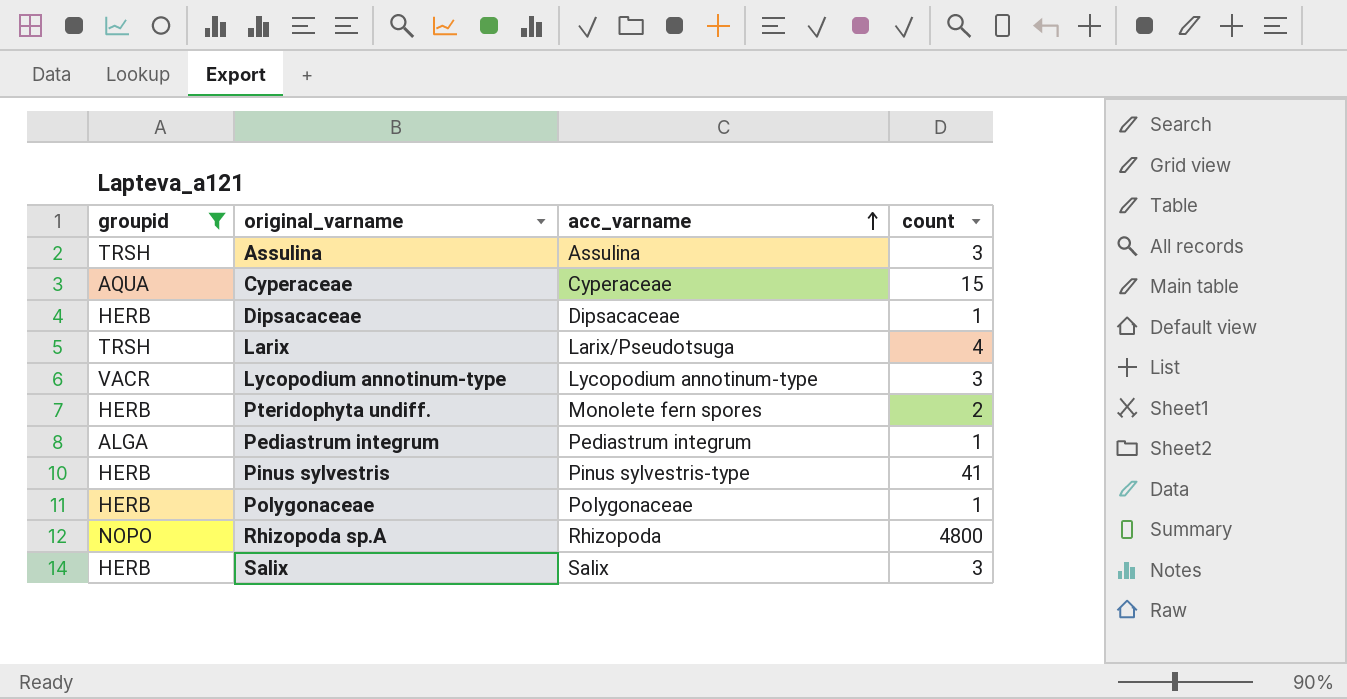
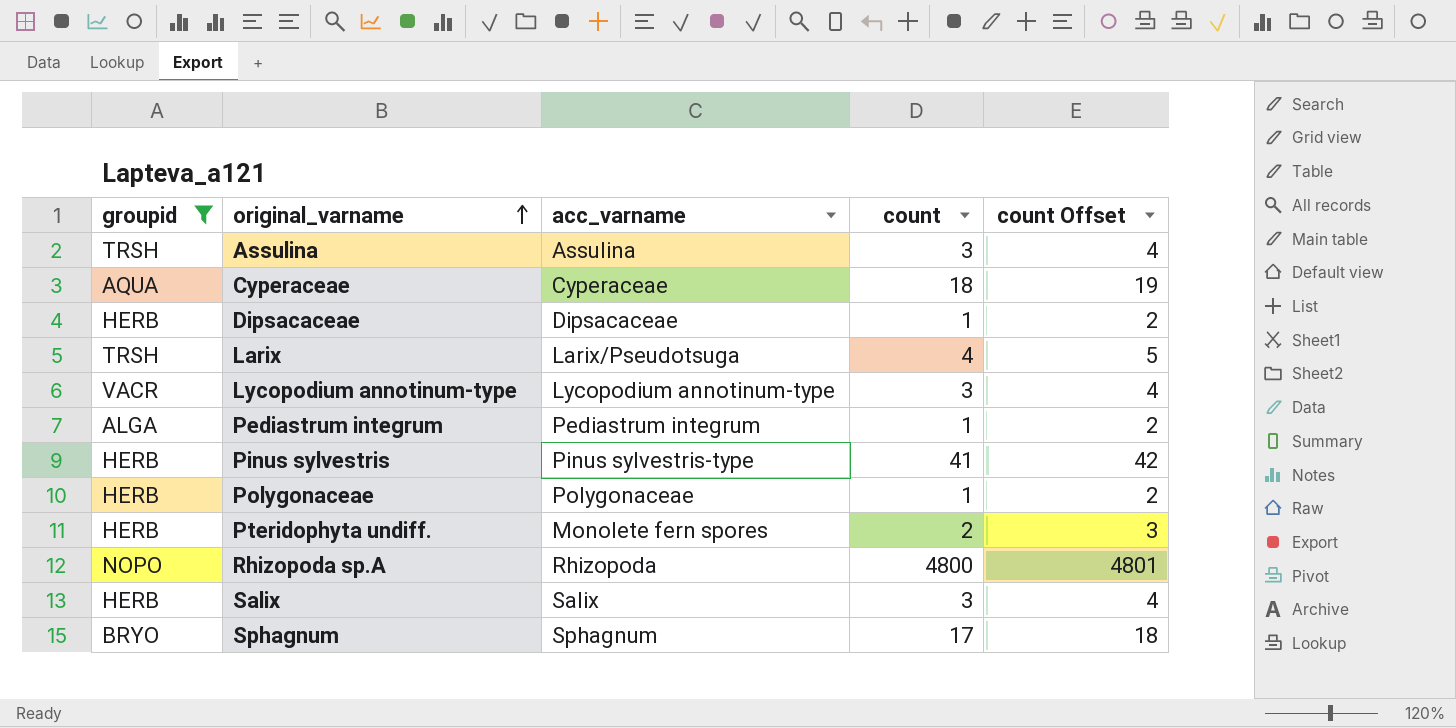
row order: acc_varname ascending -> original_varname ascending
column count Offset | formula: none -> [count] + 1
Cyperaceae | count: 15 -> 18
row Sphagnum: none -> BRYO | Sphagnum | 17 | 18

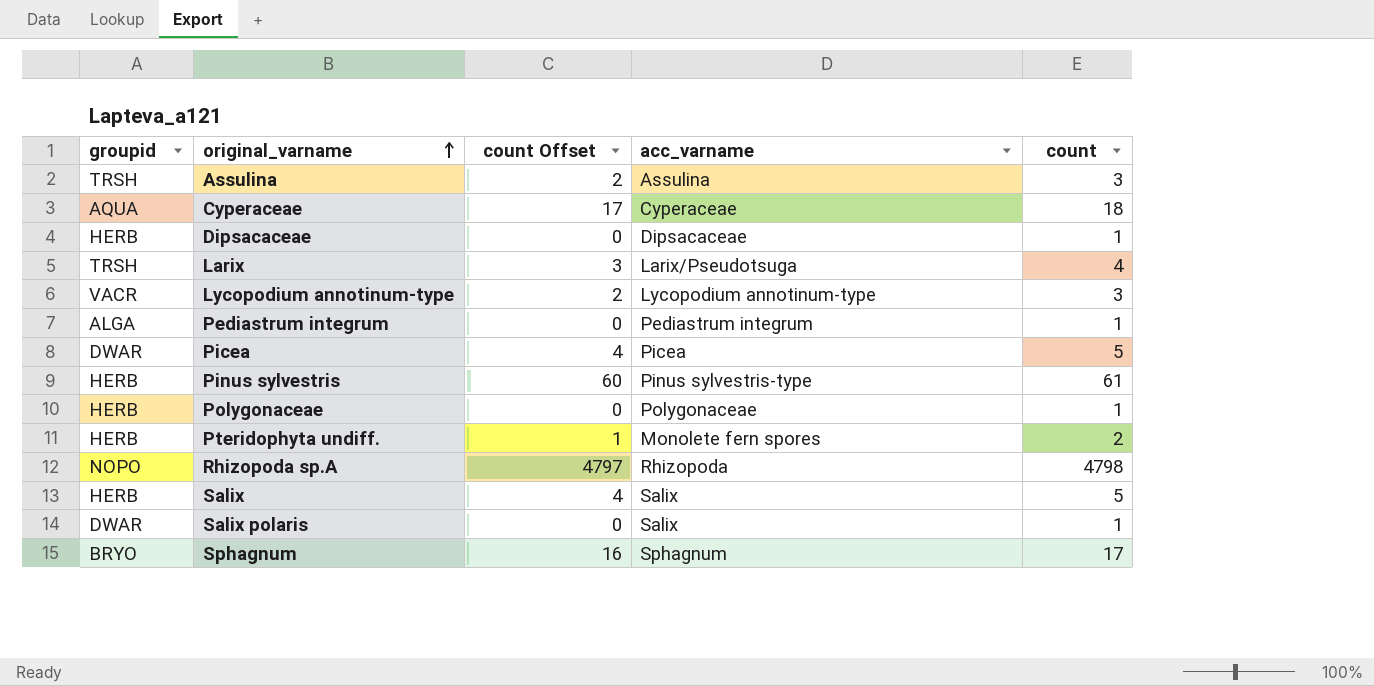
filter: groupid != DWAR -> none
column count Offset | formula: [count] + 1 -> [count] - 1
column count Offset | position: 5 -> 3
Pinus sylvestris | count: 41 -> 61
Rhizopoda sp.A | count: 4800 -> 4798
Salix | count: 3 -> 5

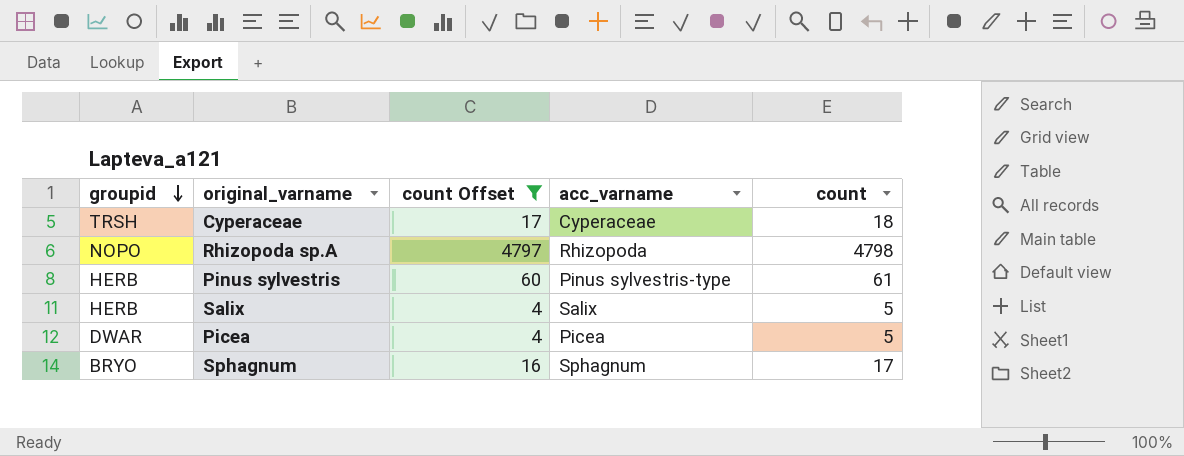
filter: none -> count Offset >= 4
row order: original_varname ascending -> groupid descending
Cyperaceae | groupid: AQUA -> TRSH

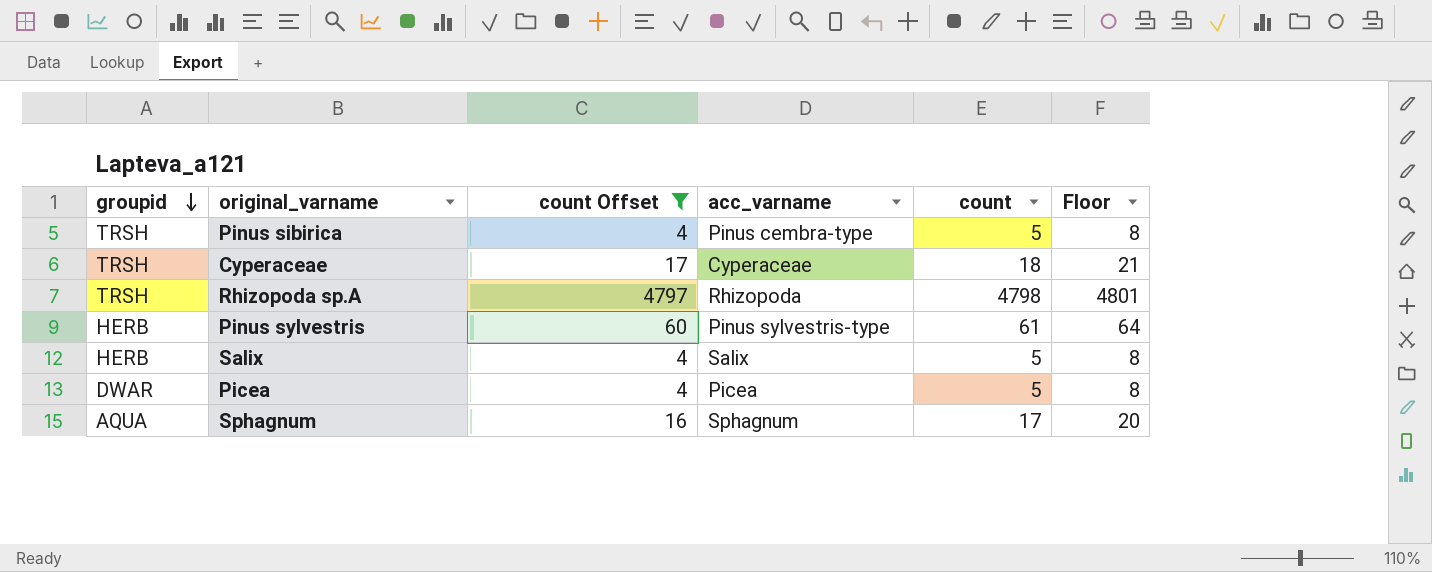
column Floor | formula: none -> [count] + 3
row Pinus sibirica: none -> TRSH | 4 | Pinus cembra-type | 5 | 8
Rhizopoda sp.A | groupid: NOPO -> TRSH
Sphagnum | groupid: BRYO -> AQUA

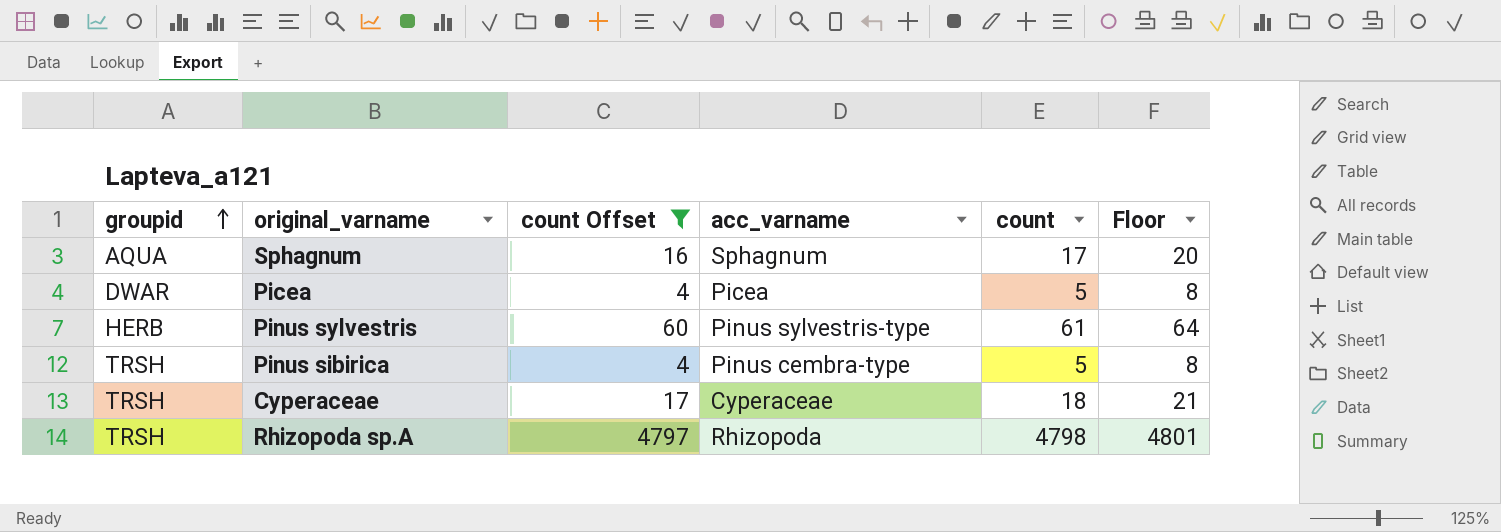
row order: groupid descending -> groupid ascending
row Salix: HERB | 4 | Salix | 5 | 8 -> none

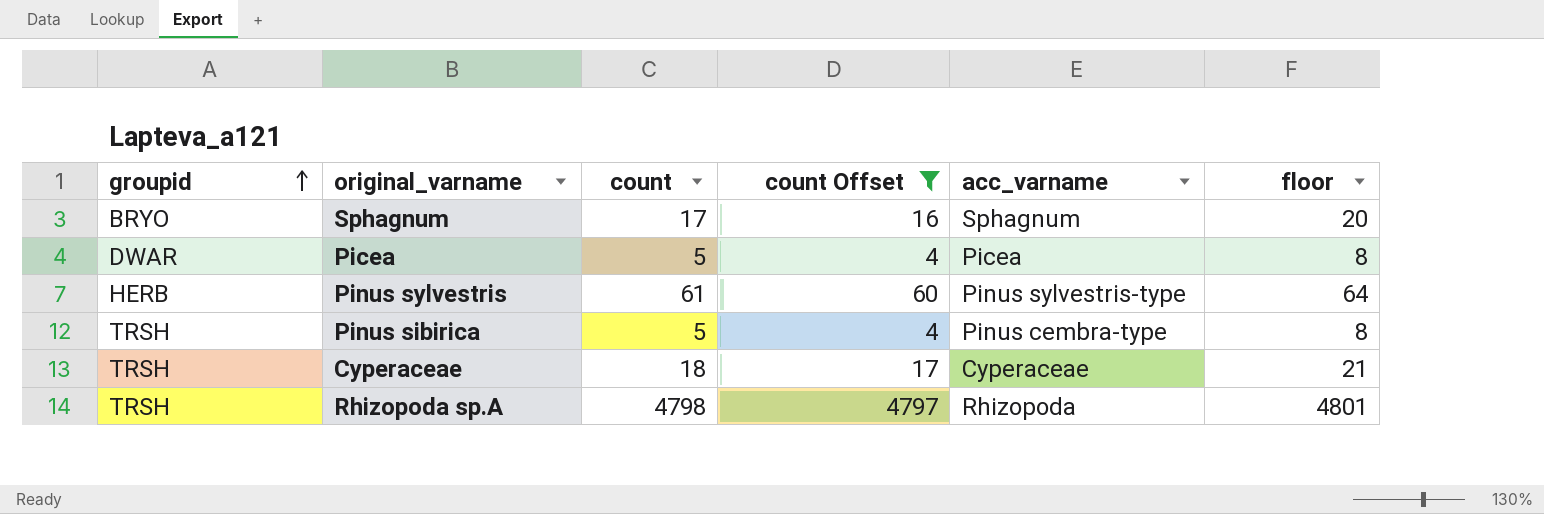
column count | position: 5 -> 3
column name: Floor -> floor
Sphagnum | groupid: AQUA -> BRYO

